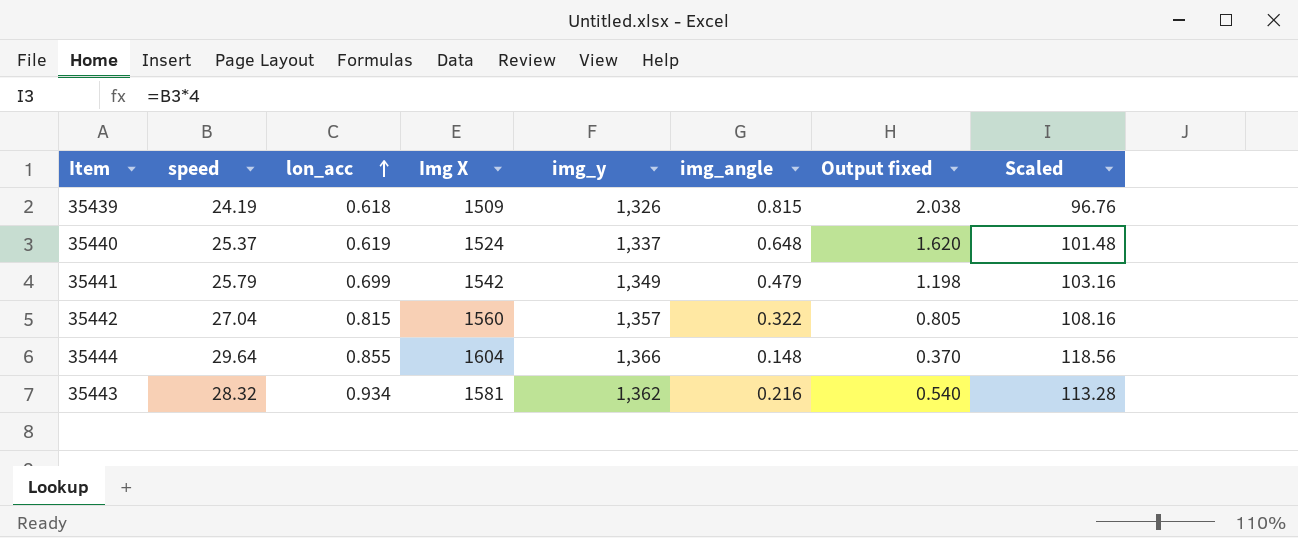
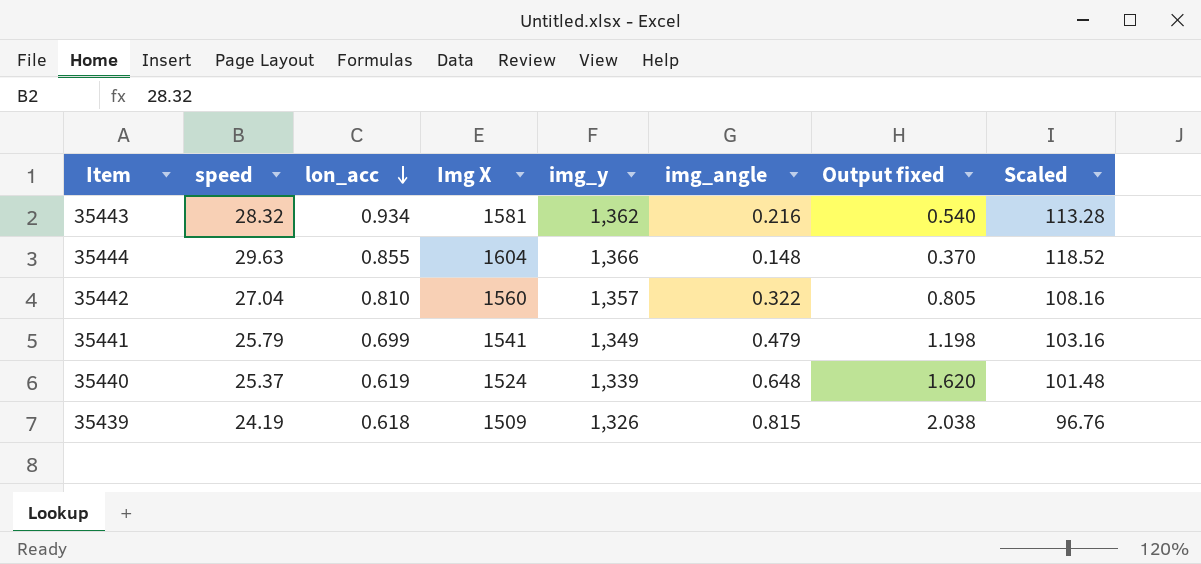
row order: lon_acc ascending -> lon_acc descending
35444 | speed: 29.64 -> 29.63
35444 | Scaled: 118.56 -> 118.52
35442 | lon_acc: 0.815 -> 0.810
35441 | Img X: 1542 -> 1541
35440 | img_y: 1,337 -> 1,339

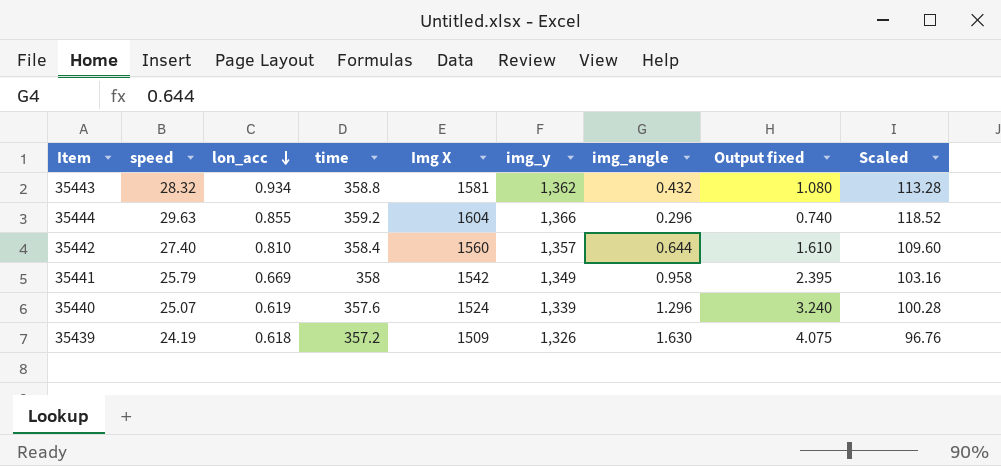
column time | position: none -> 4
35443 | img_angle: 0.216 -> 0.432
35443 | Output fixed: 0.540 -> 1.080
35444 | img_angle: 0.148 -> 0.296
35444 | Output fixed: 0.370 -> 0.740
35442 | speed: 27.04 -> 27.40
35442 | img_angle: 0.322 -> 0.644
35442 | Output fixed: 0.805 -> 1.610
35442 | Scaled: 108.16 -> 109.60
35441 | lon_acc: 0.699 -> 0.669
35441 | Img X: 1541 -> 1542
35441 | img_angle: 0.479 -> 0.958
35441 | Output fixed: 1.198 -> 2.395
35440 | speed: 25.37 -> 25.07
35440 | img_angle: 0.648 -> 1.296
35440 | Output fixed: 1.620 -> 3.240
35440 | Scaled: 101.48 -> 100.28
35439 | img_angle: 0.815 -> 1.630
35439 | Output fixed: 2.038 -> 4.075

